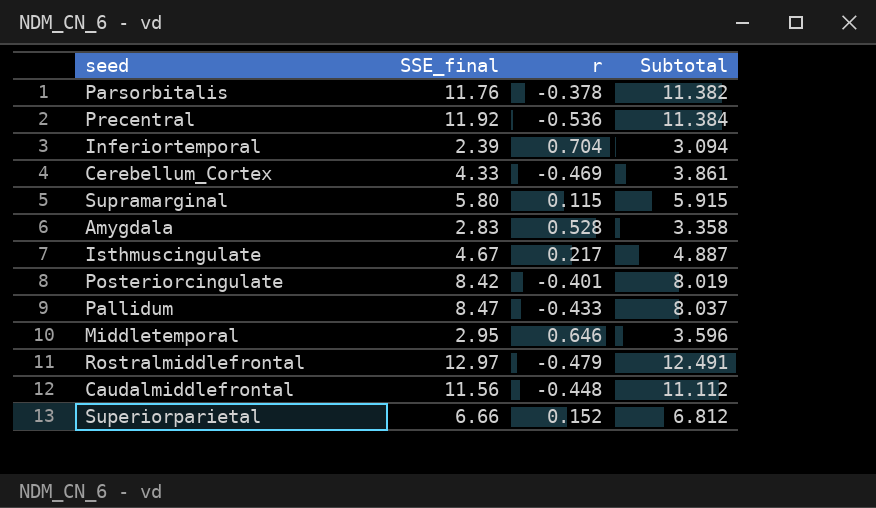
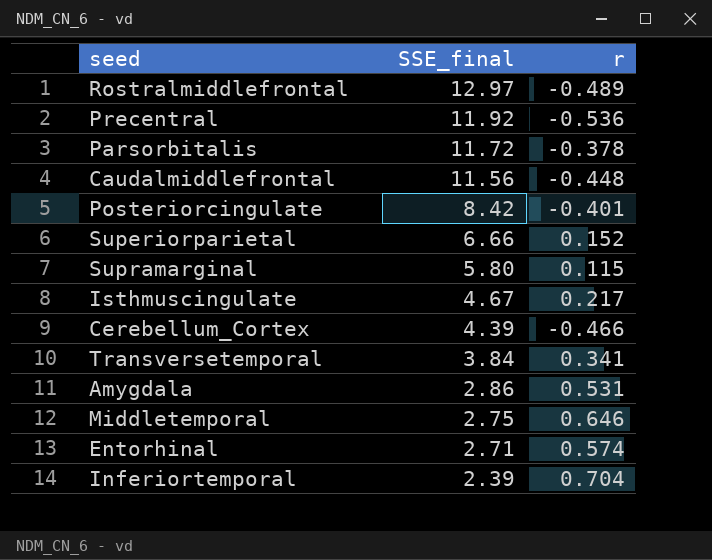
row order: none -> SSE_final descending
column Subtotal | formula: [SSE_final] + [r] -> none
row Pallidum: 8.47 | -0.433 | 8.037 -> none
Rostralmiddlefrontal | r: -0.479 -> -0.489
Parsorbitalis | SSE_final: 11.76 -> 11.72
Cerebellum_Cortex | SSE_final: 4.33 -> 4.39
Cerebellum_Cortex | r: -0.469 -> -0.466
row Transversetemporal: none -> 3.84 | 0.341
Amygdala | SSE_final: 2.83 -> 2.86
Amygdala | r: 0.528 -> 0.531
Middletemporal | SSE_final: 2.95 -> 2.75
row Entorhinal: none -> 2.71 | 0.574

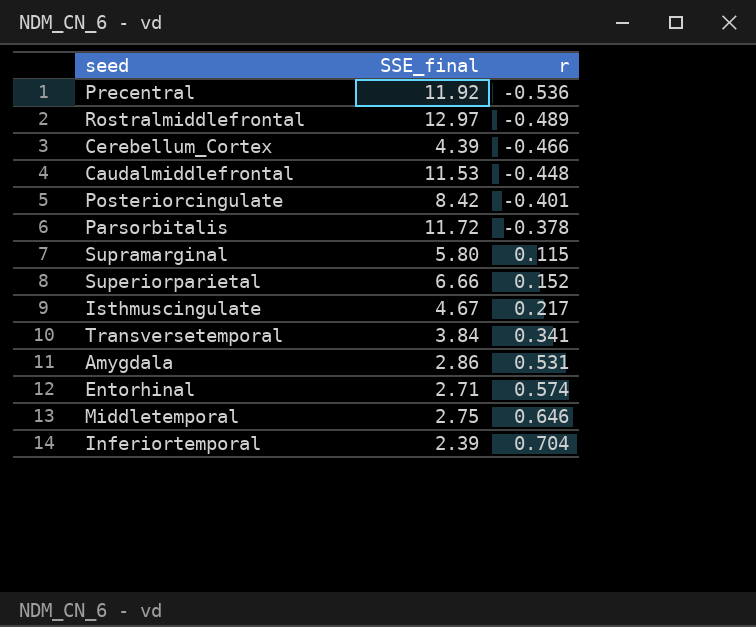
row order: SSE_final descending -> r ascending
Caudalmiddlefrontal | SSE_final: 11.56 -> 11.53

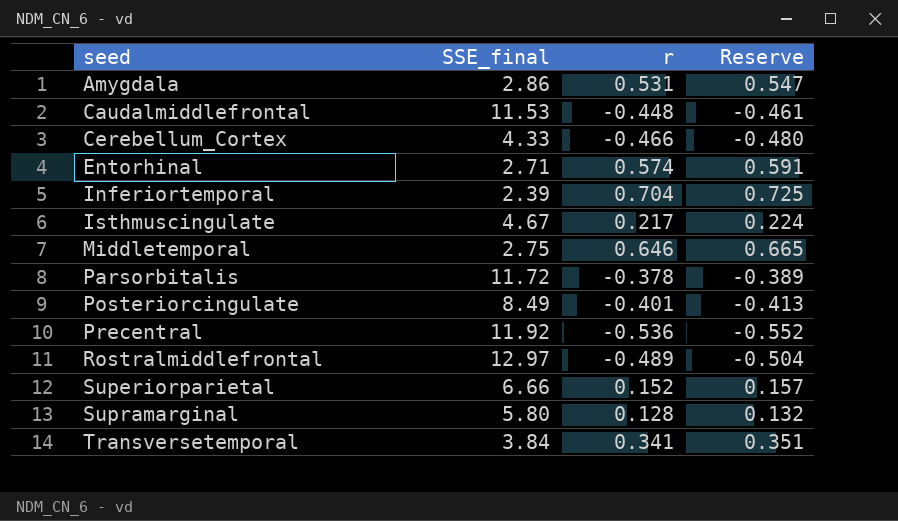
row order: r ascending -> seed ascending
column Reserve | formula: none -> [r] * 1.03
Cerebellum_Cortex | SSE_final: 4.39 -> 4.33
Posteriorcingulate | SSE_final: 8.42 -> 8.49
Supramarginal | r: 0.115 -> 0.128

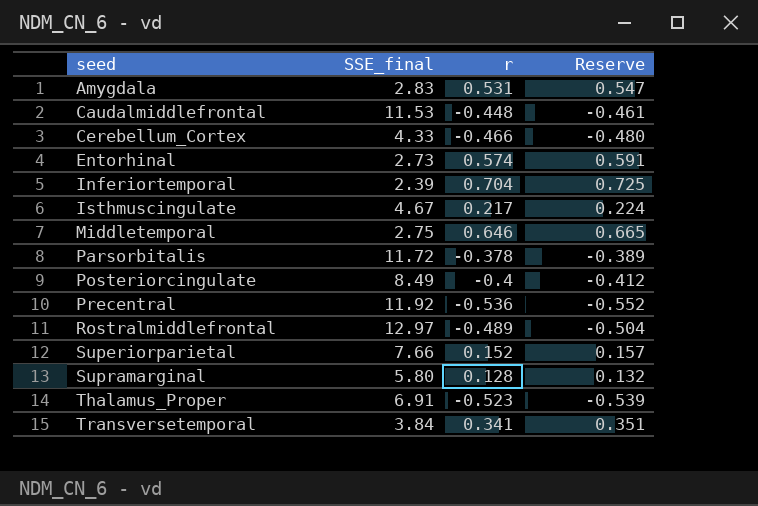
Amygdala | SSE_final: 2.86 -> 2.83
Entorhinal | SSE_final: 2.71 -> 2.73
Posteriorcingulate | r: -0.401 -> -0.4
Posteriorcingulate | Reserve: -0.413 -> -0.412
Superiorparietal | SSE_final: 6.66 -> 7.66
row Thalamus_Proper: none -> 6.91 | -0.523 | -0.539

